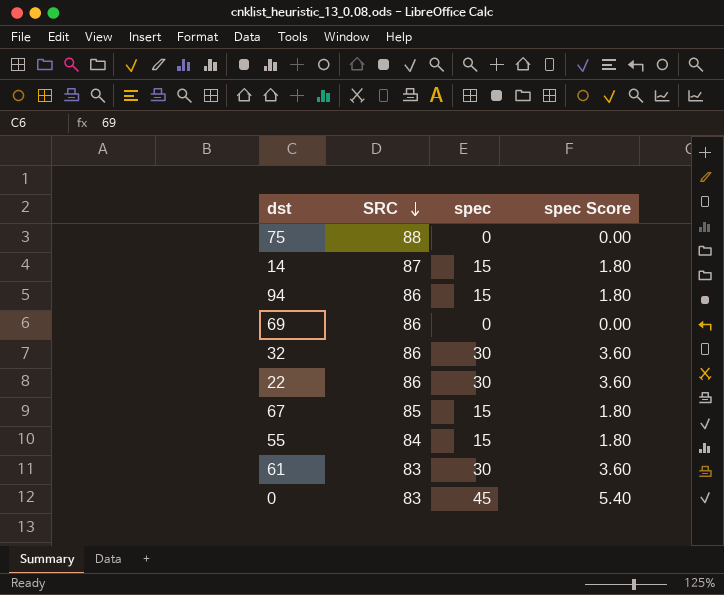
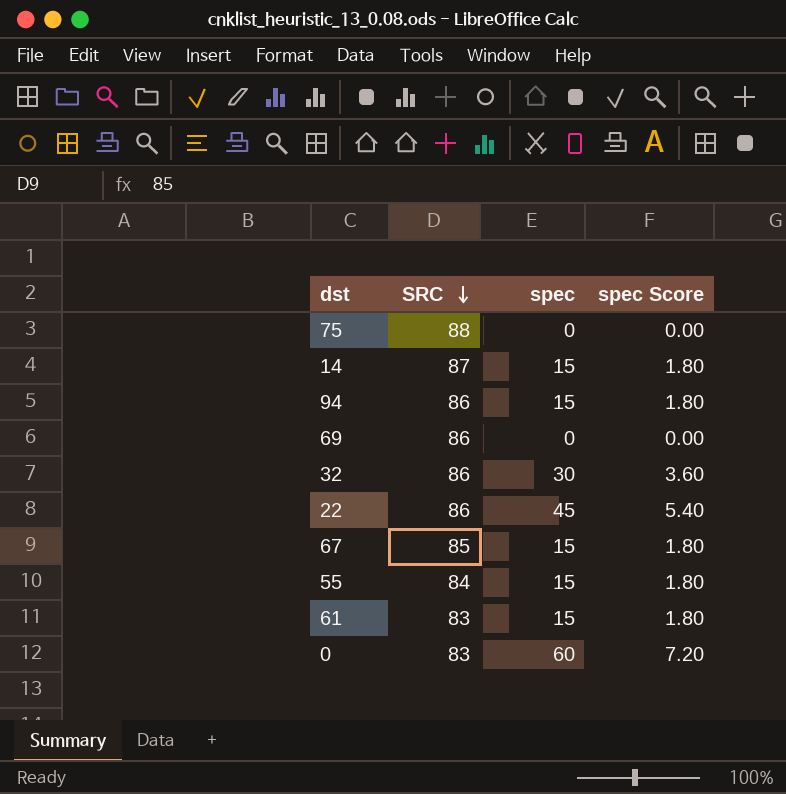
22 | spec: 30 -> 45
22 | spec Score: 3.60 -> 5.40
61 | spec: 30 -> 15
61 | spec Score: 3.60 -> 1.80
0 | spec: 45 -> 60
0 | spec Score: 5.40 -> 7.20

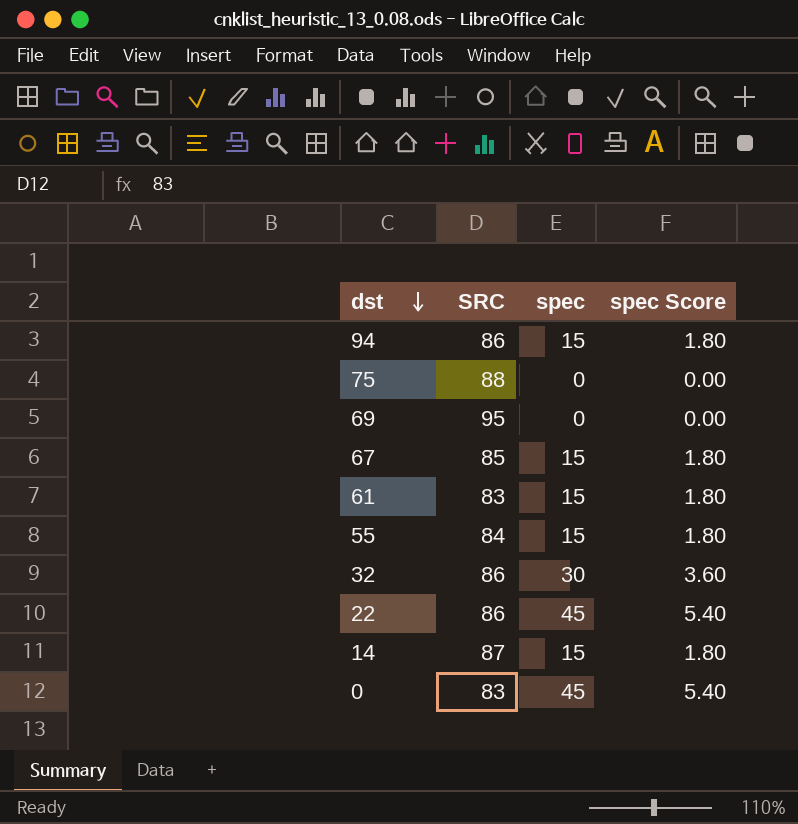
row order: SRC descending -> dst descending
69 | SRC: 86 -> 95
0 | spec: 60 -> 45
0 | spec Score: 7.20 -> 5.40

